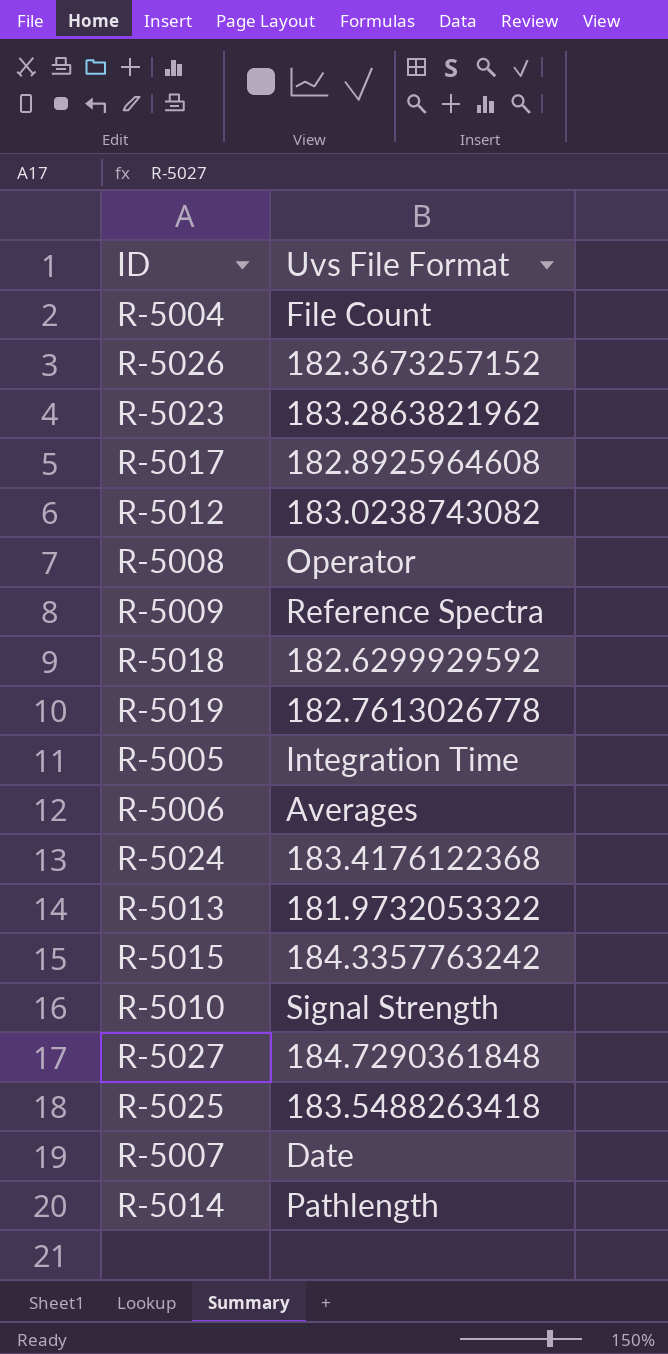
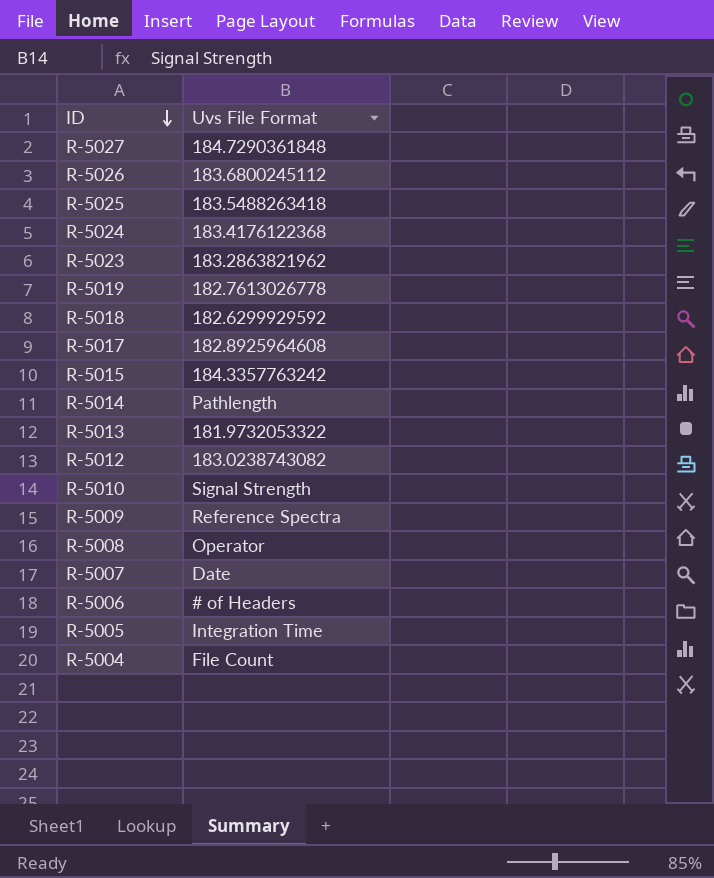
row order: none -> ID descending
R-5026 | Uvs File Format: 182.3673257152 -> 183.6800245112
R-5006 | Uvs File Format: Averages -> # of Headers

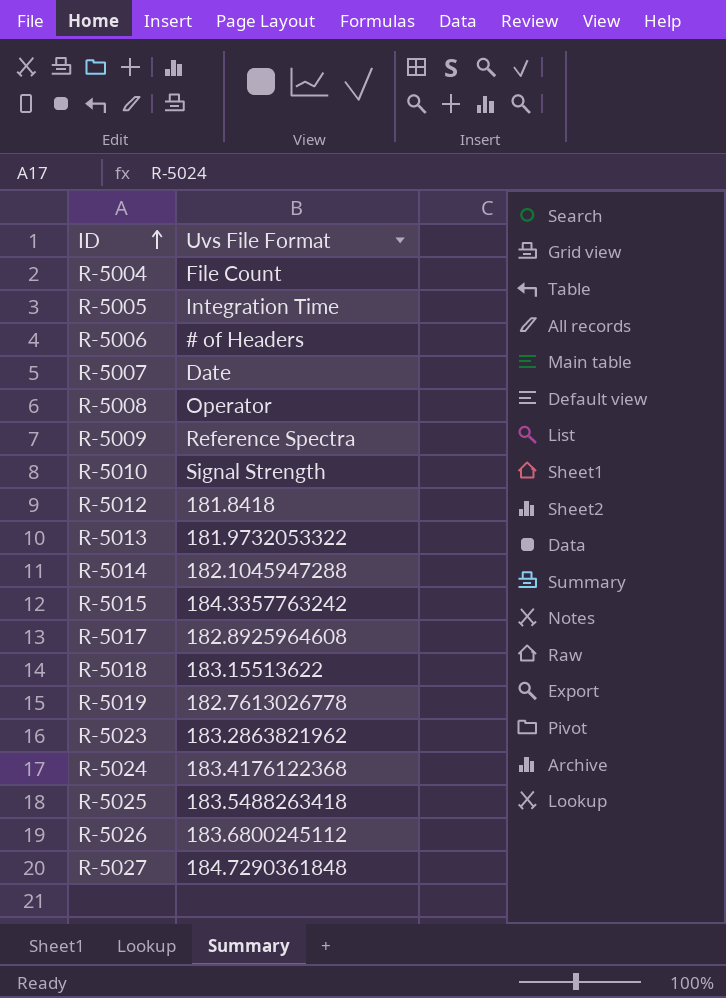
row order: ID descending -> ID ascending
R-5012 | Uvs File Format: 183.0238743082 -> 181.8418
R-5014 | Uvs File Format: Pathlength -> 182.1045947288
R-5018 | Uvs File Format: 182.6299929592 -> 183.15513622

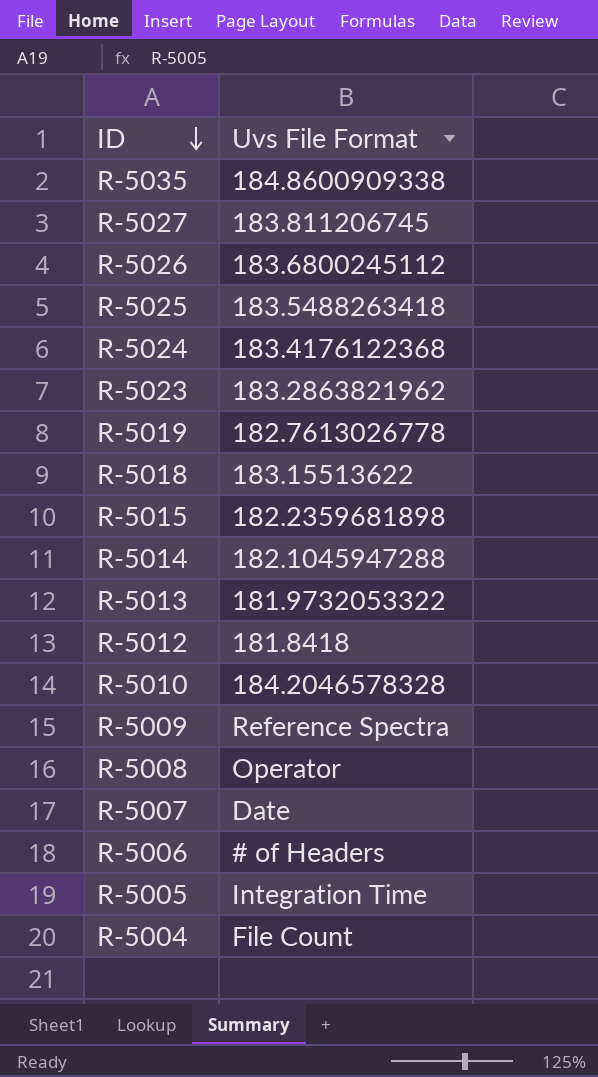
row order: ID ascending -> ID descending
row R-5017: 182.8925964608 -> none
row R-5035: none -> 184.8600909338
R-5027 | Uvs File Format: 184.7290361848 -> 183.811206745
R-5015 | Uvs File Format: 184.3357763242 -> 182.2359681898
R-5010 | Uvs File Format: Signal Strength -> 184.2046578328

